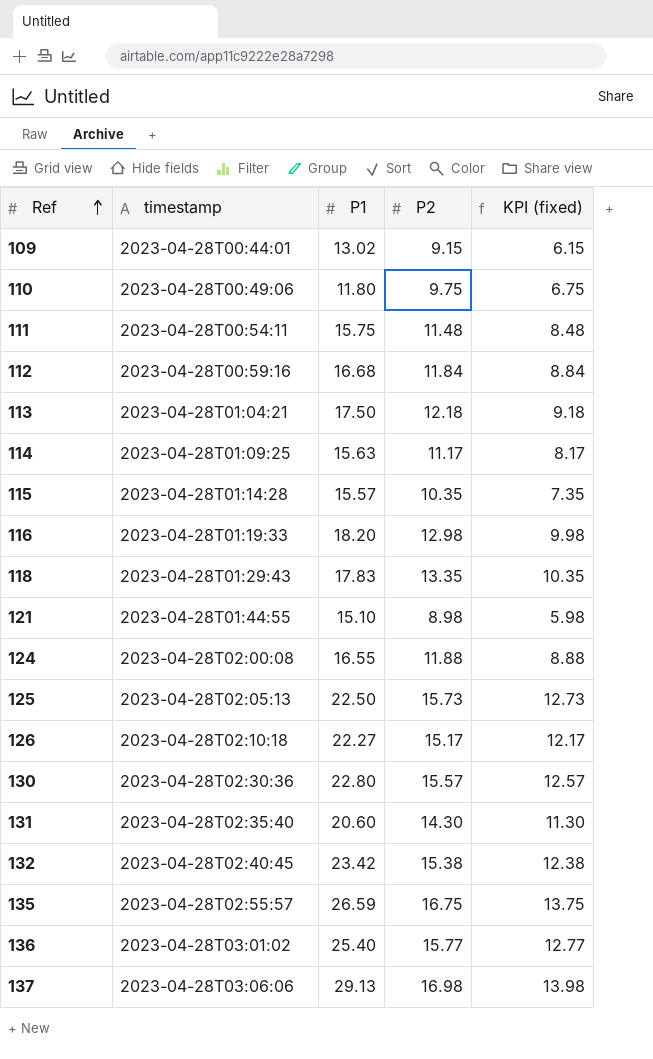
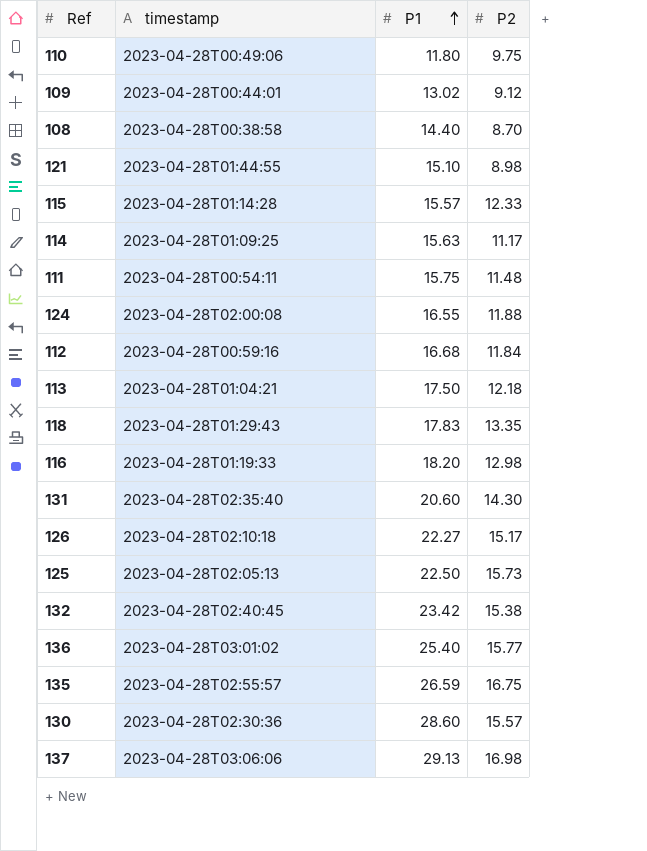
row order: Ref ascending -> P1 ascending
column KPI (fixed) | formula: [P2] - 3 -> none
109 | P2: 9.15 -> 9.12
row 108: none -> 2023-04-28T00:38:58 | 14.40 | 8.70
115 | P2: 10.35 -> 12.33
130 | P1: 22.80 -> 28.60

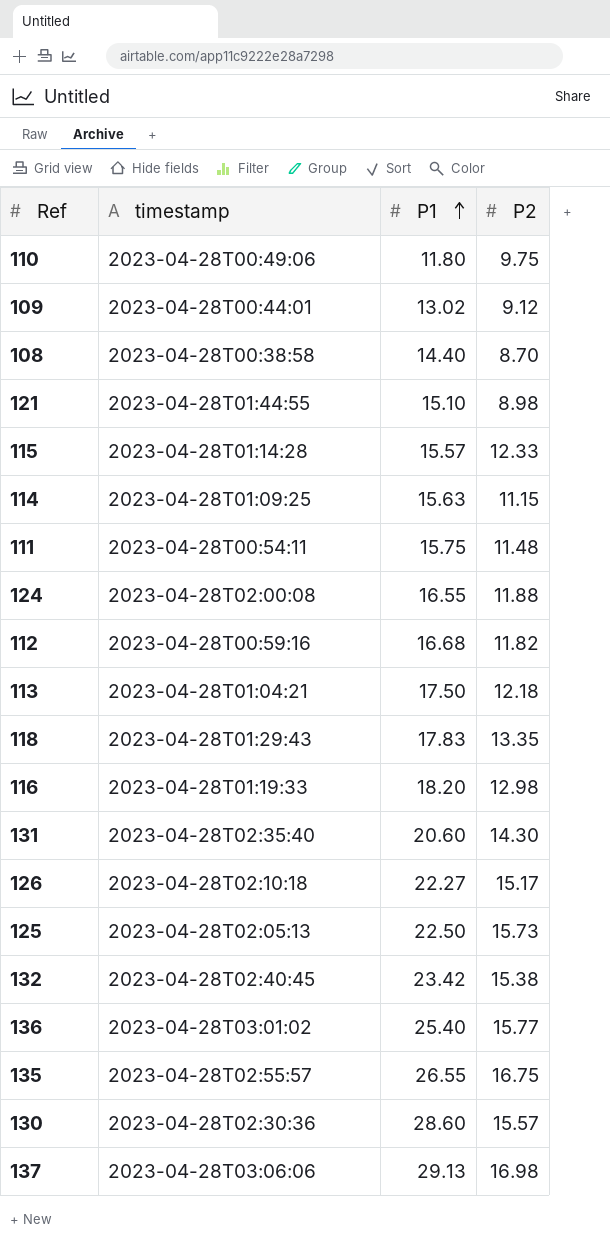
114 | P2: 11.17 -> 11.15
112 | P2: 11.84 -> 11.82
135 | P1: 26.59 -> 26.55

